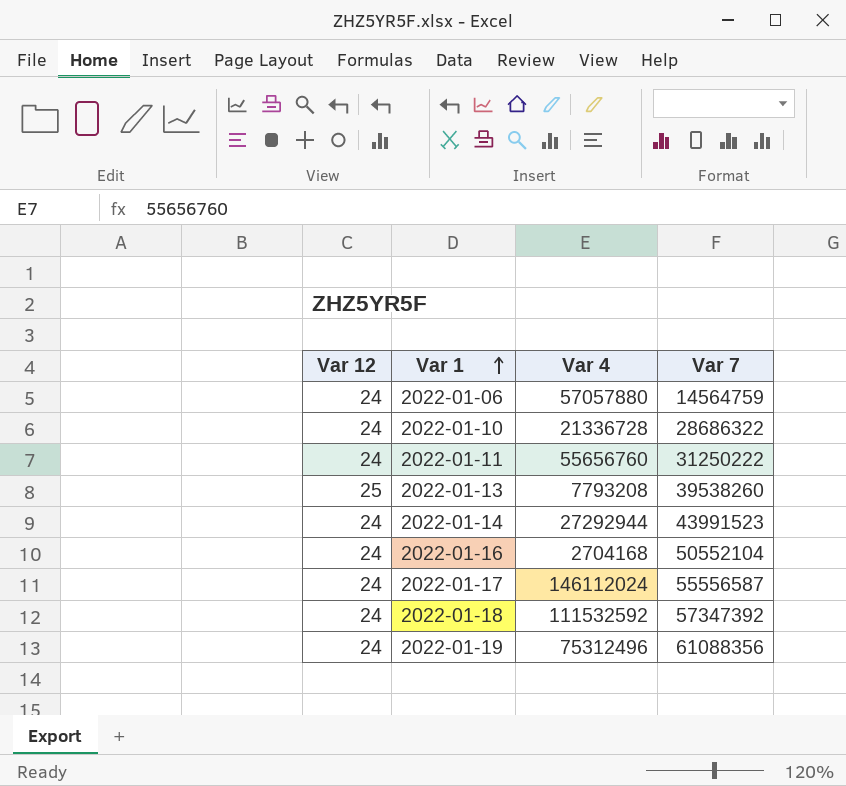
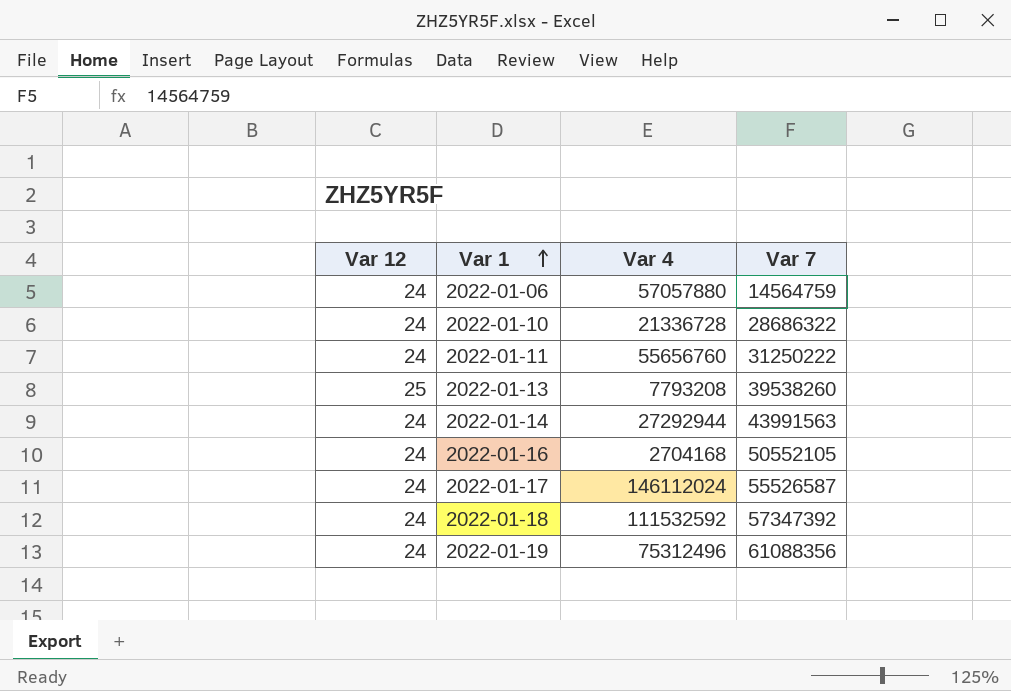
2022-01-14 | Var 7: 43991523 -> 43991563
2022-01-16 | Var 7: 50552104 -> 50552105
2022-01-17 | Var 7: 55556587 -> 55526587

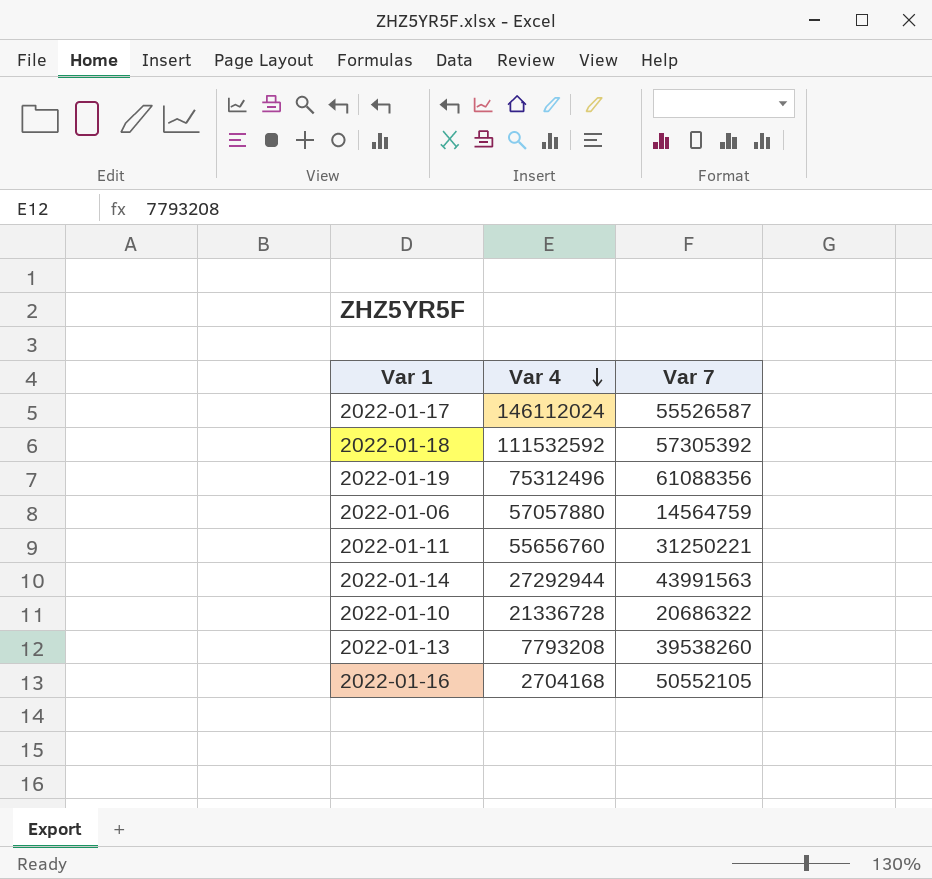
row order: Var 1 ascending -> Var 4 descending
column Var 12 | position: 1 -> none
2022-01-18 | Var 7: 57347392 -> 57305392
2022-01-11 | Var 7: 31250222 -> 31250221
2022-01-10 | Var 7: 28686322 -> 20686322

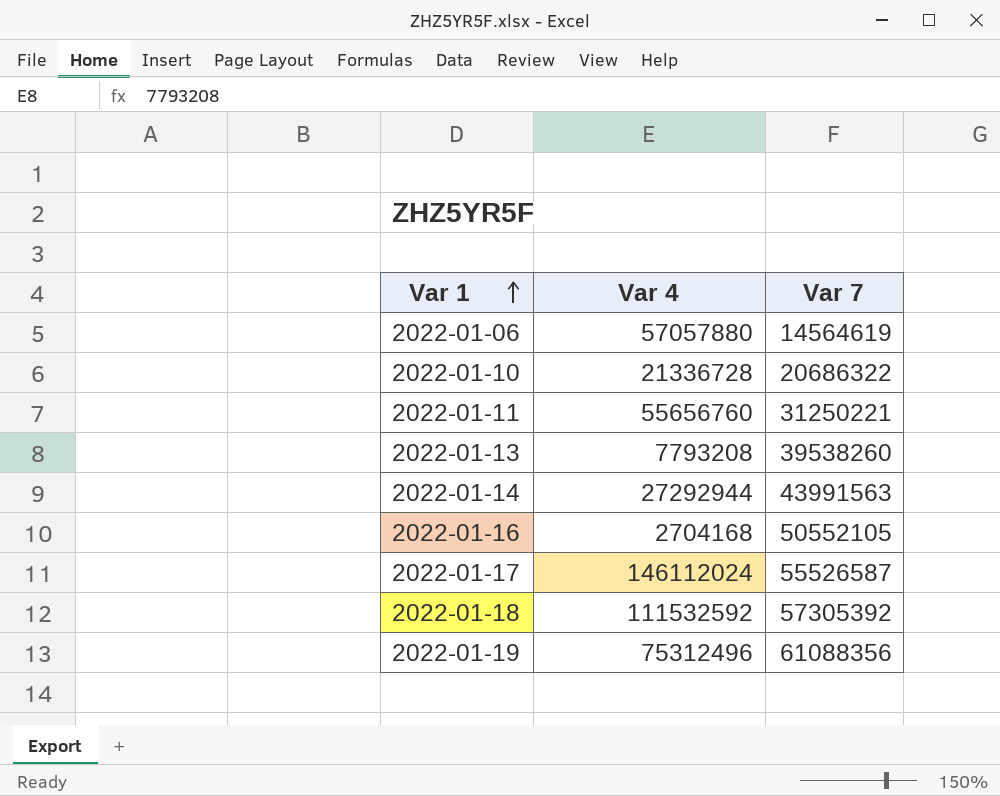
row order: Var 4 descending -> Var 1 ascending
2022-01-06 | Var 7: 14564759 -> 14564619

